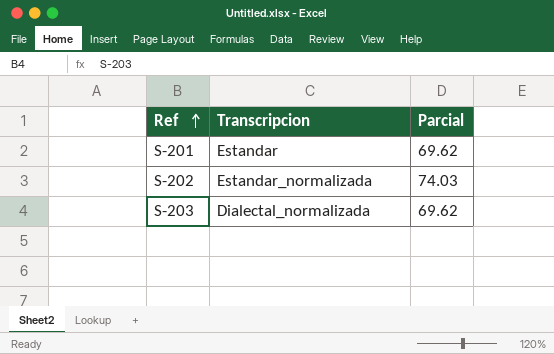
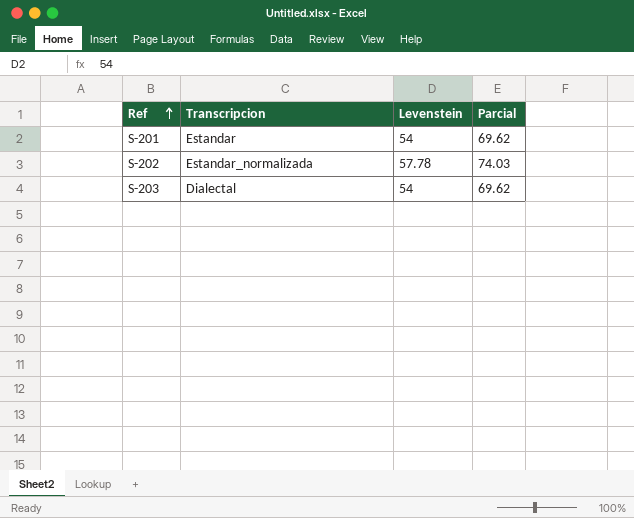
column Levenstein | position: none -> 3
S-203 | Transcripcion: Dialectal_normalizada -> Dialectal

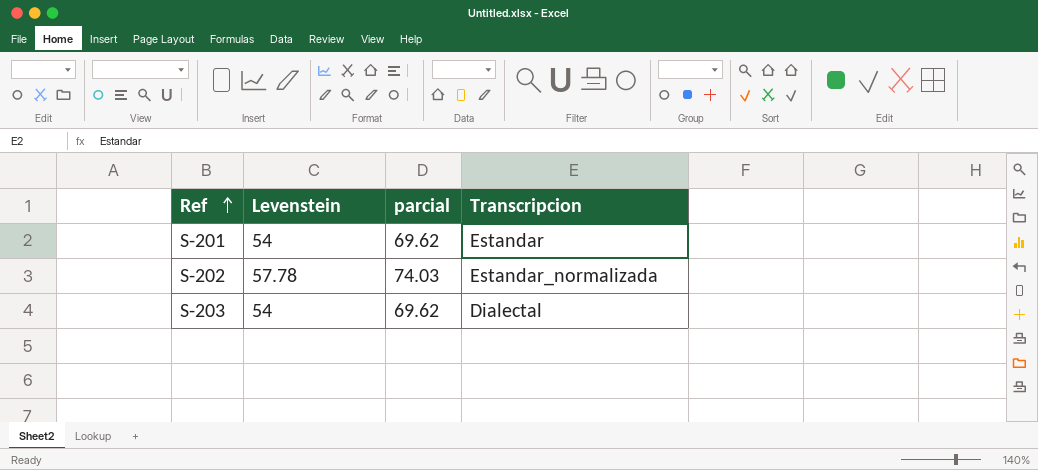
column name: Parcial -> parcial
column Transcripcion | position: 2 -> 4

